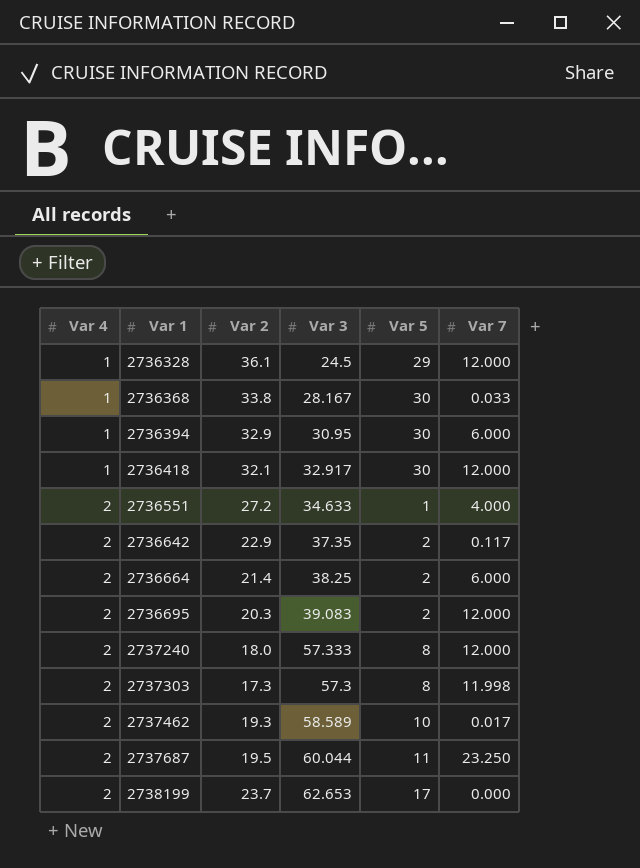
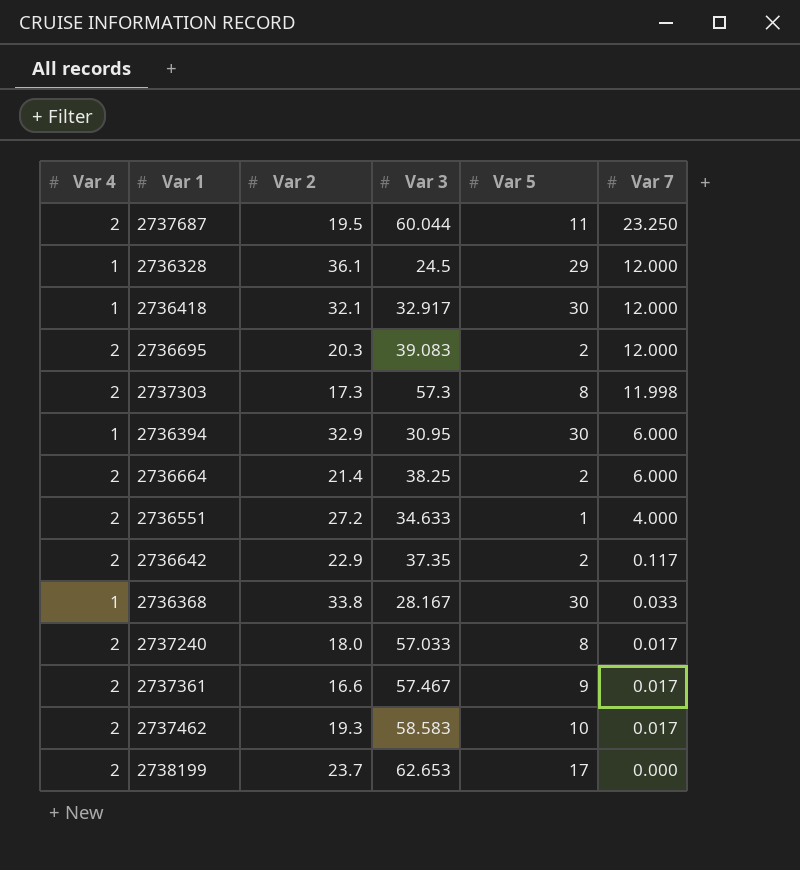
row order: Var 4 ascending -> Var 7 descending
2737240 | Var 3: 57.333 -> 57.033
2737240 | Var 7: 12.000 -> 0.017
row 2737361: none -> 2 | 16.6 | 57.467 | 9 | 0.017
2737462 | Var 3: 58.589 -> 58.583

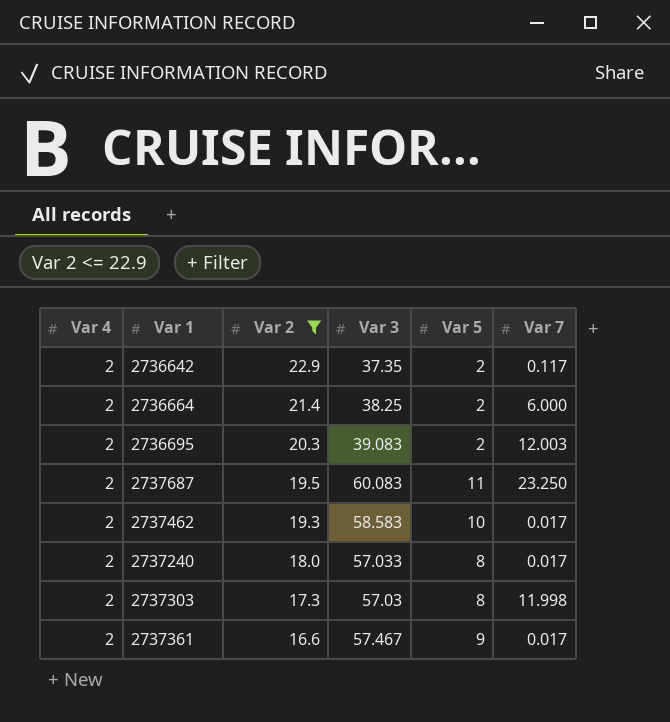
filter: none -> Var 2 <= 22.9
row order: Var 7 descending -> Var 2 descending
2736695 | Var 7: 12.000 -> 12.003
2737687 | Var 3: 60.044 -> 60.083
2737303 | Var 3: 57.3 -> 57.03

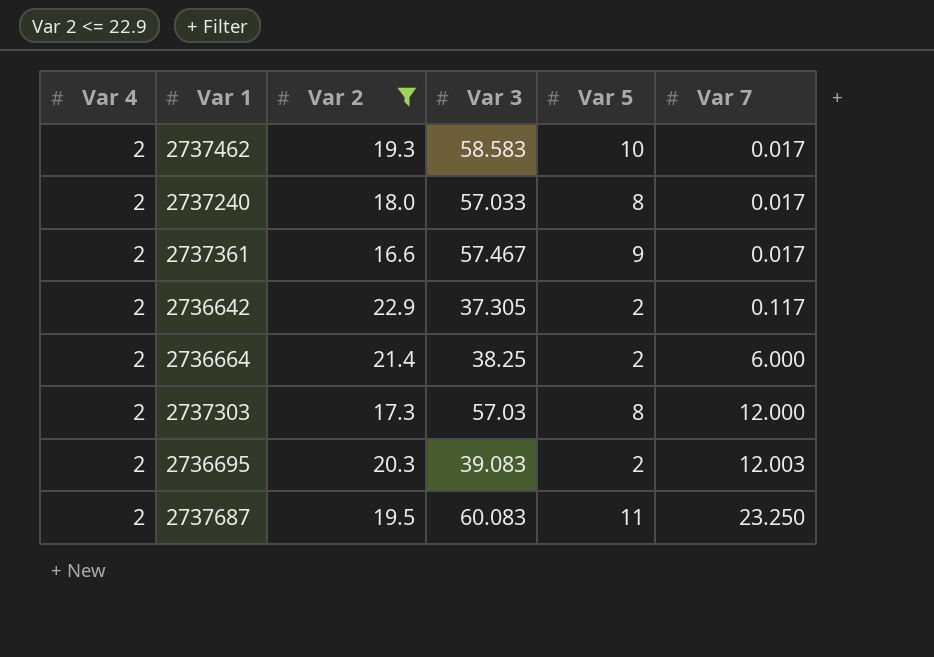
row order: Var 2 descending -> Var 7 ascending
2736642 | Var 3: 37.35 -> 37.305
2737303 | Var 7: 11.998 -> 12.000

